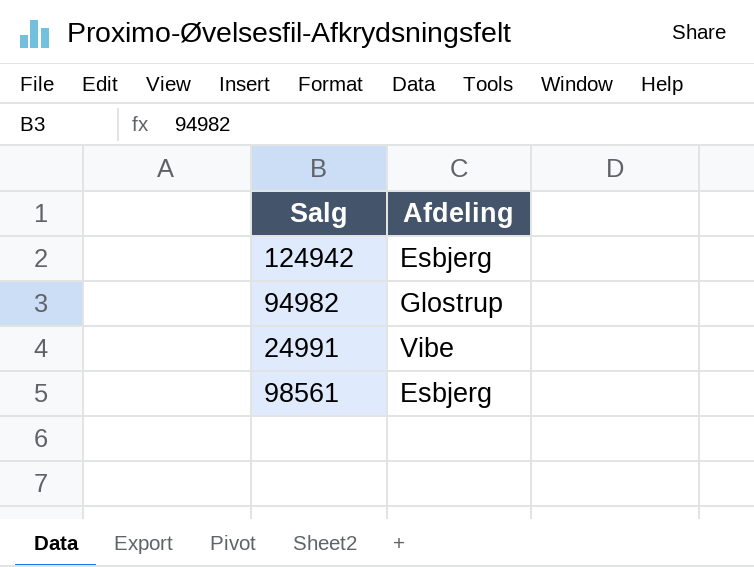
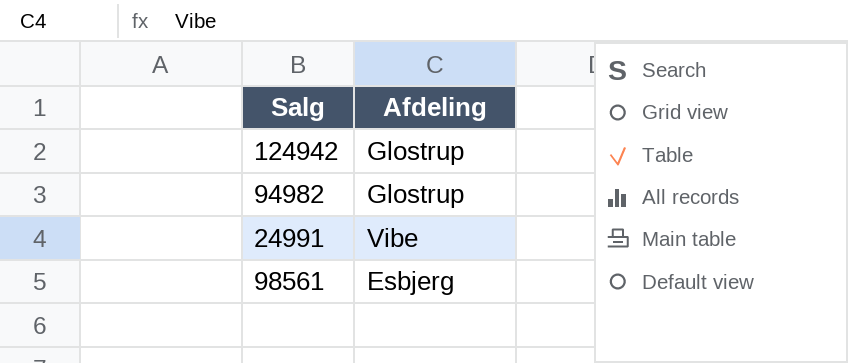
124942 | Afdeling: Esbjerg -> Glostrup

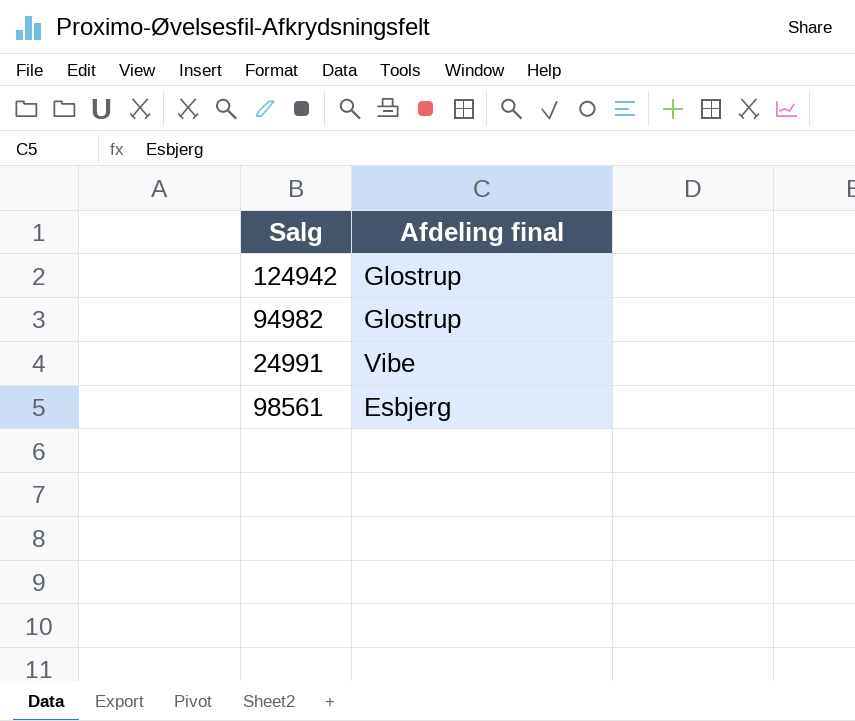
column name: Afdeling -> Afdeling final

